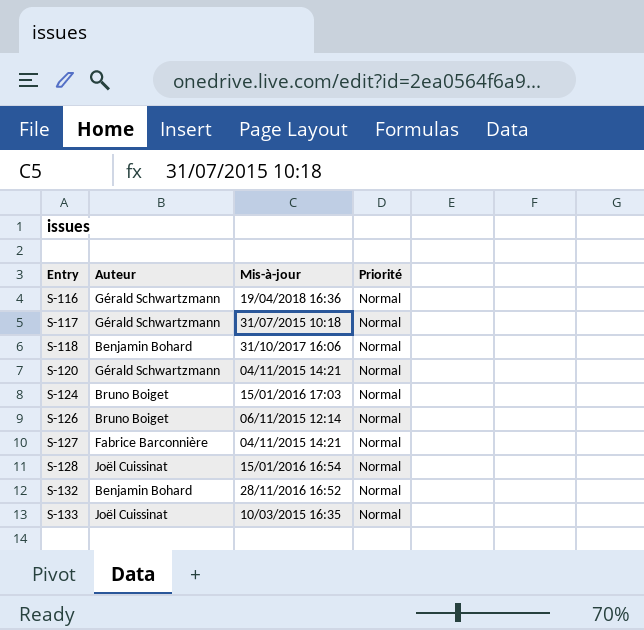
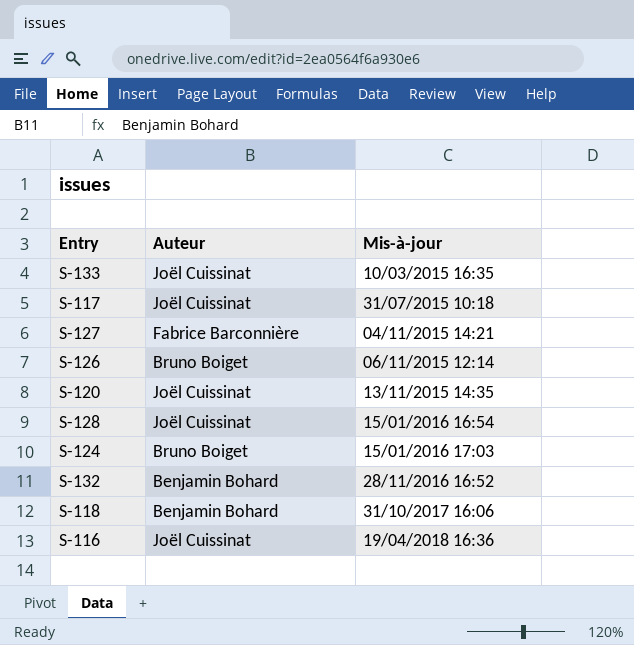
row order: Entry ascending -> Mis-à-jour ascending
column Priorité | position: 4 -> none
S-117 | Auteur: Gérald Schwartzmann -> Joël Cuissinat
S-120 | Auteur: Gérald Schwartzmann -> Joël Cuissinat
S-120 | Mis-à-jour: 04/11/2015 14:21 -> 13/11/2015 14:35
S-116 | Auteur: Gérald Schwartzmann -> Joël Cuissinat

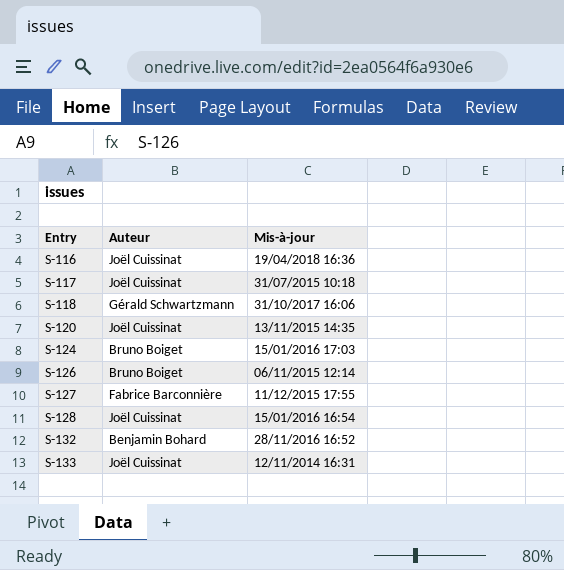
row order: Mis-à-jour ascending -> Entry ascending
S-118 | Auteur: Benjamin Bohard -> Gérald Schwartzmann
S-127 | Mis-à-jour: 04/11/2015 14:21 -> 11/12/2015 17:55
S-133 | Mis-à-jour: 10/03/2015 16:35 -> 12/11/2014 16:31

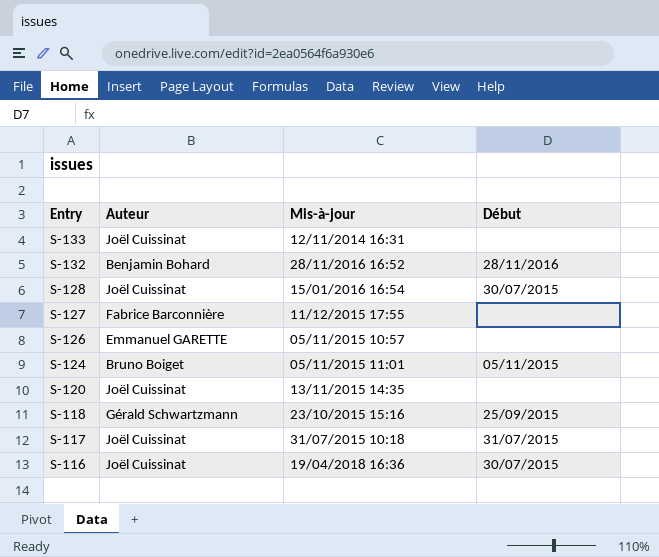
row order: Entry ascending -> Entry descending
column Début | position: none -> 4
S-126 | Auteur: Bruno Boiget -> Emmanuel GARETTE
S-126 | Mis-à-jour: 06/11/2015 12:14 -> 05/11/2015 10:57
S-124 | Mis-à-jour: 15/01/2016 17:03 -> 05/11/2015 11:01
S-118 | Mis-à-jour: 31/10/2017 16:06 -> 23/10/2015 15:16

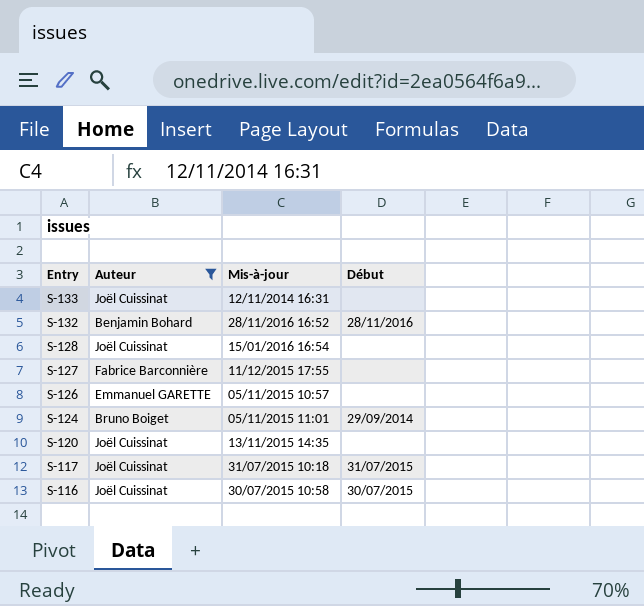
filter: none -> Auteur != Gérald Schwartzmann
S-128 | Début: 30/07/2015 -> none
S-124 | Début: 05/11/2015 -> 29/09/2014
S-116 | Mis-à-jour: 19/04/2018 16:36 -> 30/07/2015 10:58

